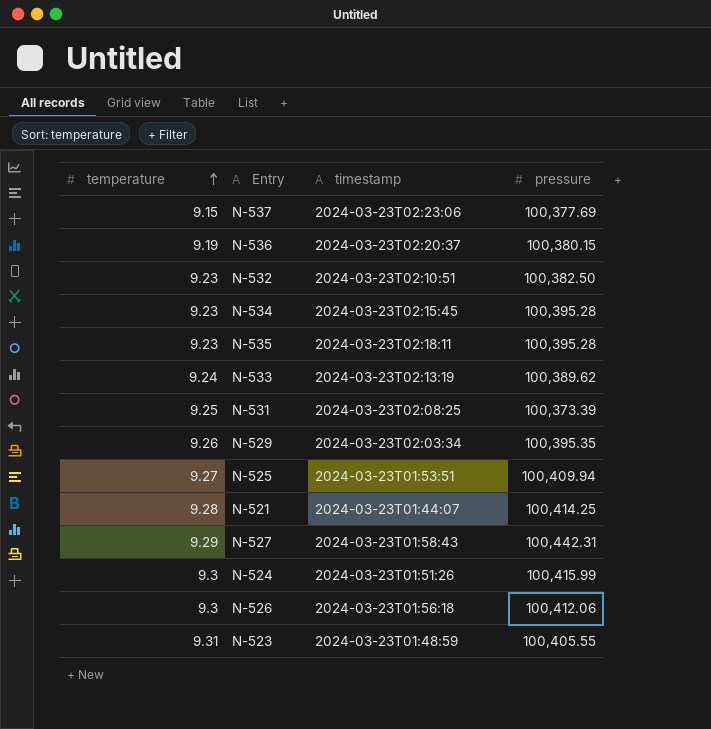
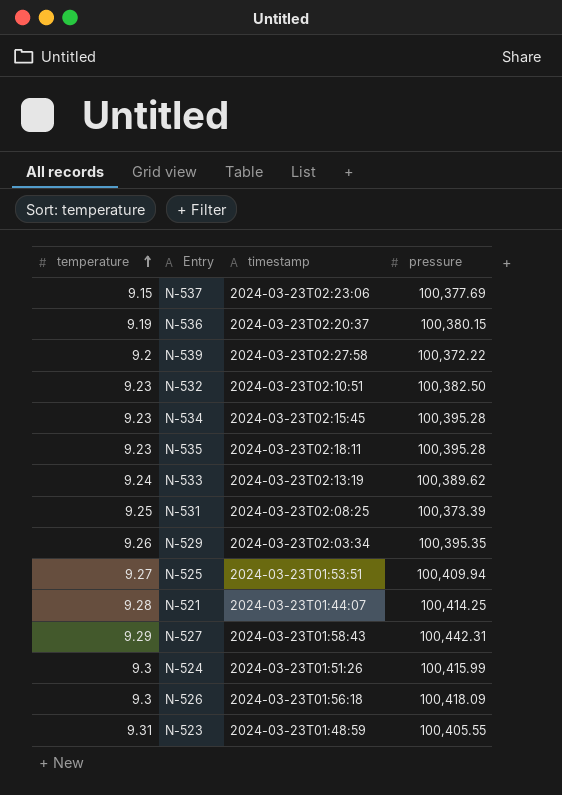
row N-539: none -> 9.2 | 2024-03-23T02:27:58 | 100,372.22
N-526 | pressure: 100,412.06 -> 100,418.09

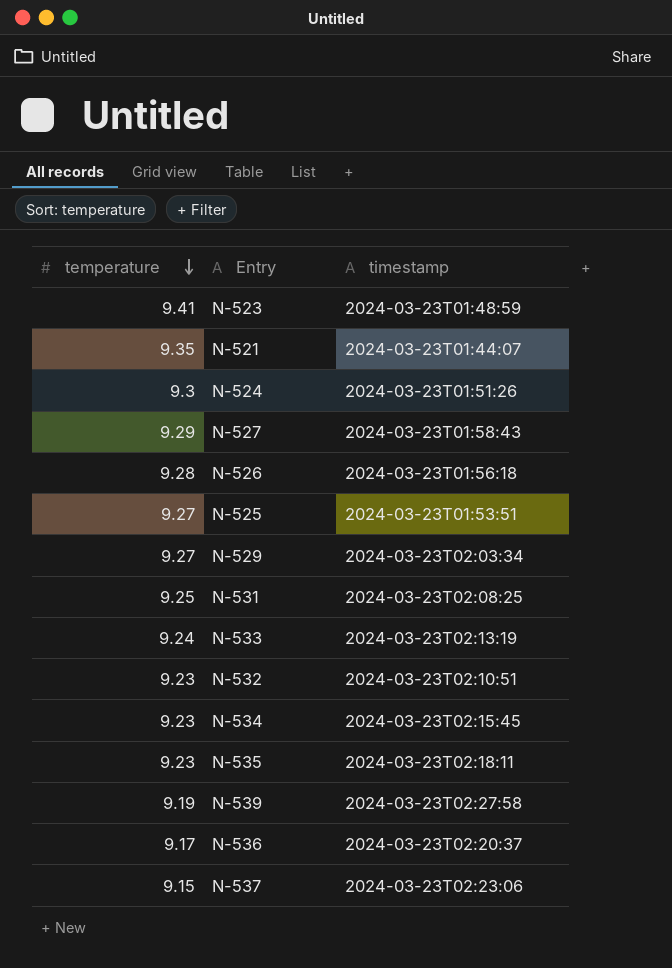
row order: temperature ascending -> temperature descending
column pressure | position: 4 -> none
N-523 | temperature: 9.31 -> 9.41
N-521 | temperature: 9.28 -> 9.35
N-526 | temperature: 9.3 -> 9.28
N-529 | temperature: 9.26 -> 9.27
N-539 | temperature: 9.2 -> 9.19
N-536 | temperature: 9.19 -> 9.17

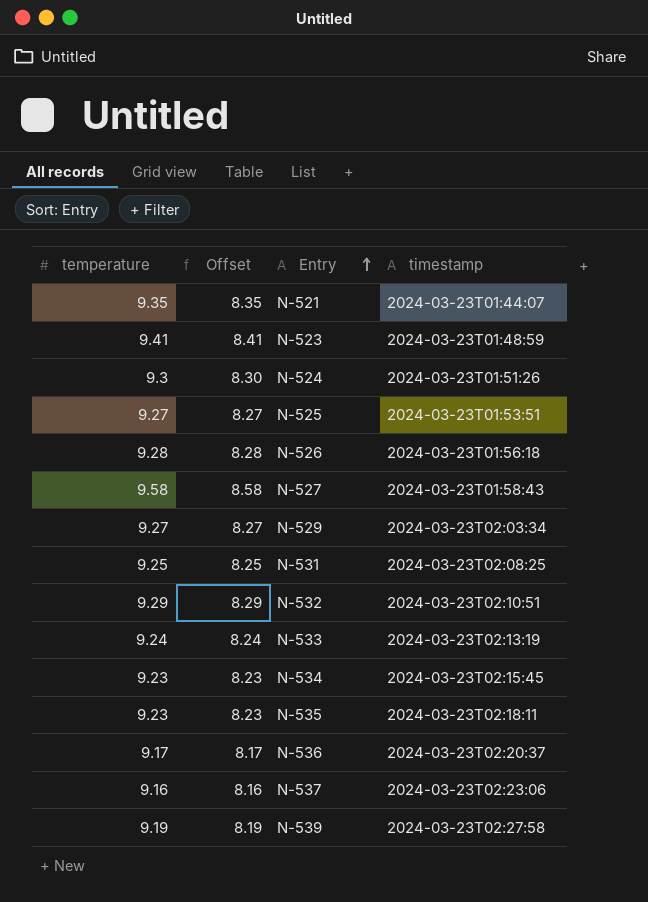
row order: temperature descending -> Entry ascending
column Offset | formula: none -> [temperature] - 1
N-527 | temperature: 9.29 -> 9.58
N-532 | temperature: 9.23 -> 9.29
N-537 | temperature: 9.15 -> 9.16

